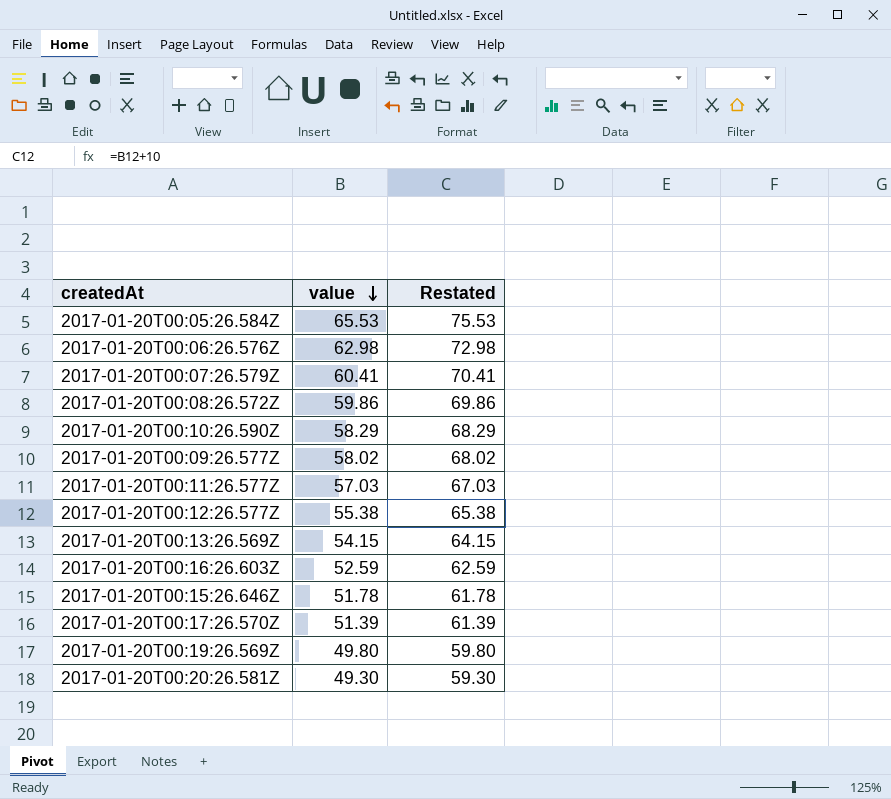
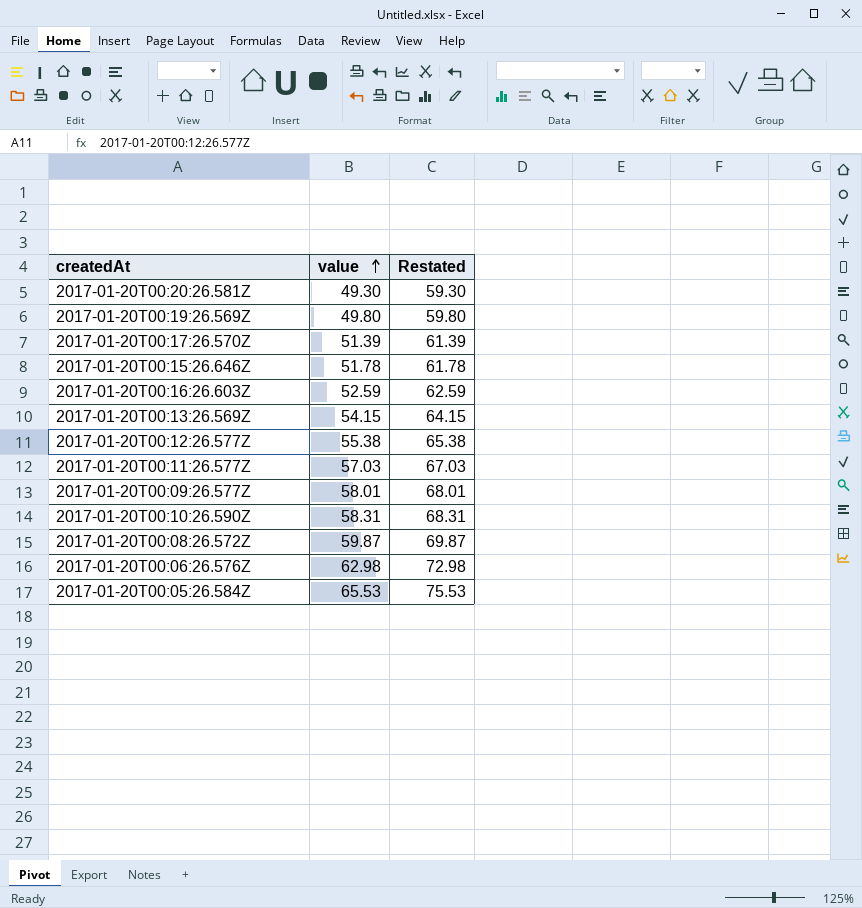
row order: value descending -> value ascending
row 2017-01-20T00:07:26.579Z: 60.41 | 70.41 -> none
2017-01-20T00:09:26.577Z | value: 58.02 -> 58.01
2017-01-20T00:09:26.577Z | Restated: 68.02 -> 68.01
2017-01-20T00:10:26.590Z | value: 58.29 -> 58.31
2017-01-20T00:10:26.590Z | Restated: 68.29 -> 68.31
2017-01-20T00:08:26.572Z | value: 59.86 -> 59.87
2017-01-20T00:08:26.572Z | Restated: 69.86 -> 69.87

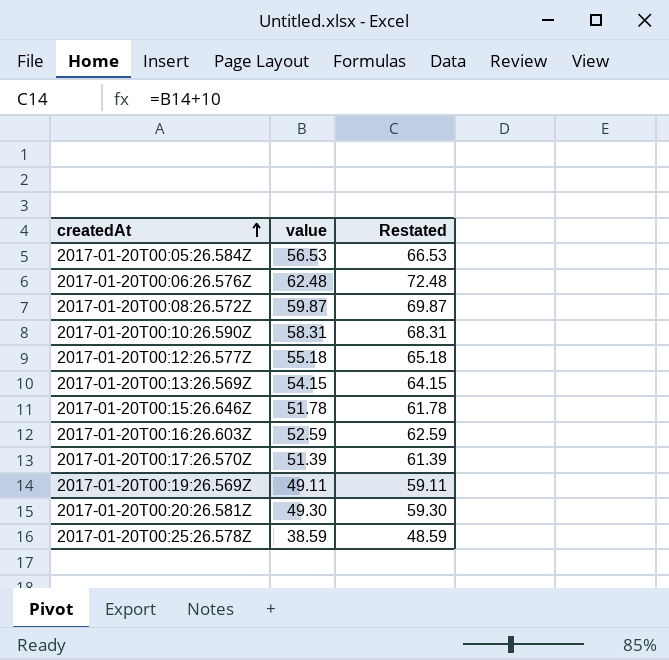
row order: value ascending -> createdAt ascending
row 2017-01-20T00:11:26.577Z: 57.03 | 67.03 -> none
row 2017-01-20T00:09:26.577Z: 58.01 | 68.01 -> none
2017-01-20T00:05:26.584Z | value: 65.53 -> 56.53
2017-01-20T00:05:26.584Z | Restated: 75.53 -> 66.53
2017-01-20T00:06:26.576Z | value: 62.98 -> 62.48
2017-01-20T00:06:26.576Z | Restated: 72.98 -> 72.48
2017-01-20T00:12:26.577Z | value: 55.38 -> 55.18
2017-01-20T00:12:26.577Z | Restated: 65.38 -> 65.18
2017-01-20T00:19:26.569Z | value: 49.80 -> 49.11
2017-01-20T00:19:26.569Z | Restated: 59.80 -> 59.11
row 2017-01-20T00:25:26.578Z: none -> 38.59 | 48.59

